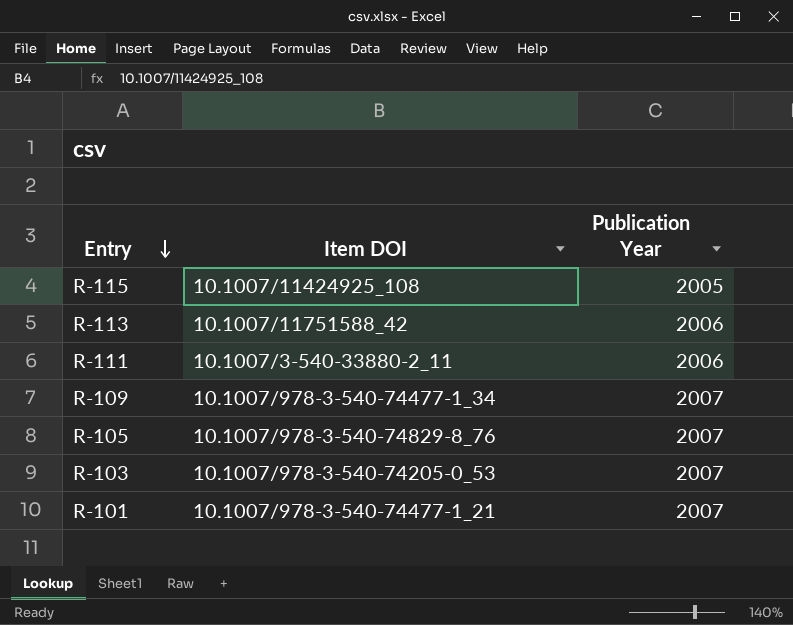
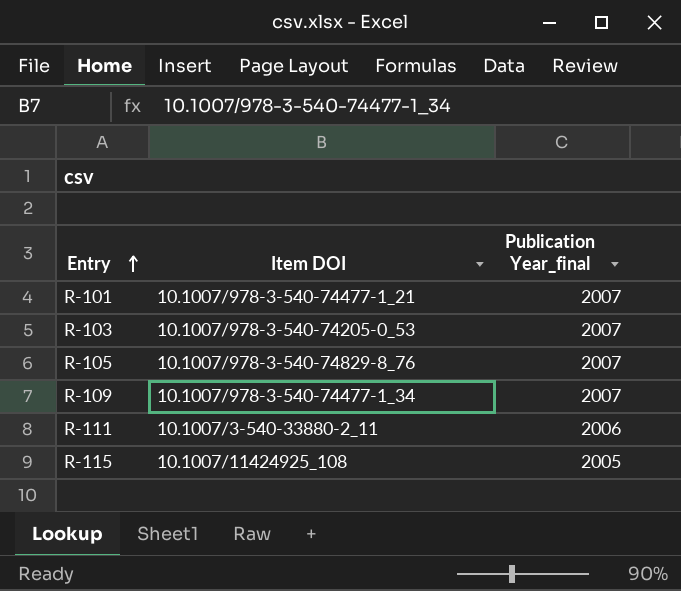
row order: Entry descending -> Entry ascending
column name: Publication Year -> Publication Year_final
row R-113: 10.1007/11751588_42 | 2006 -> none

